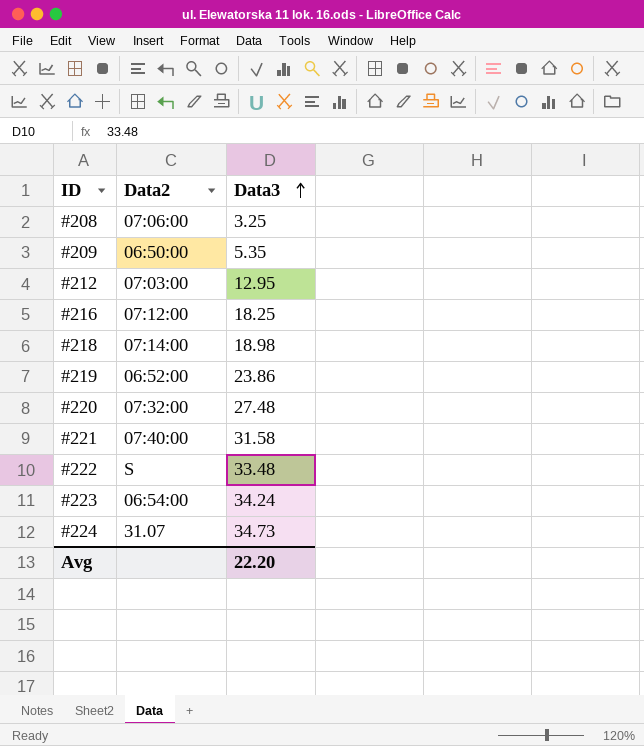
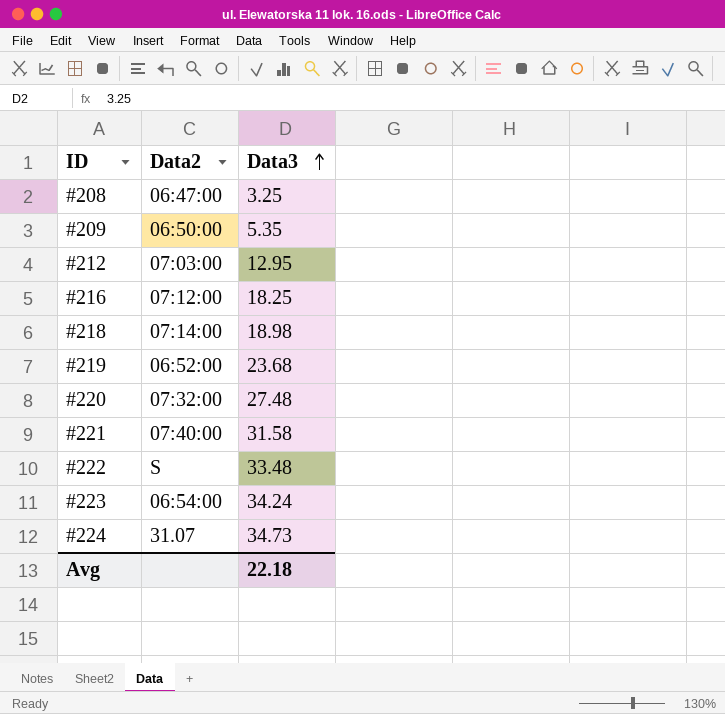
#208 | Data2: 07:06:00 -> 06:47:00
#219 | Data3: 23.86 -> 23.68
Avg | Data3: 22.20 -> 22.18

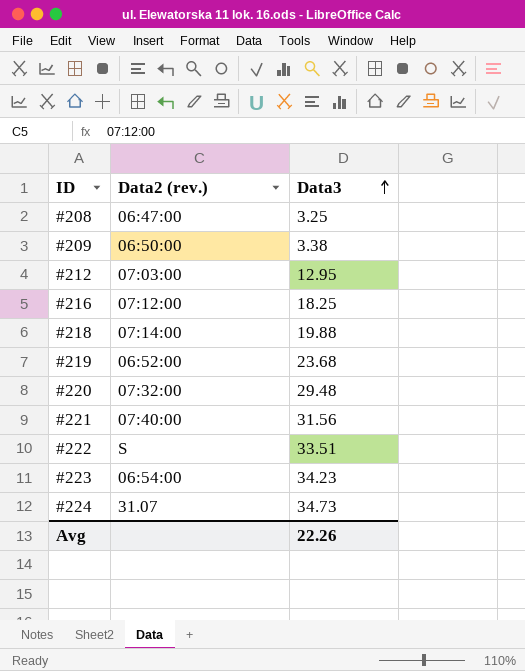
column name: Data2 -> Data2 (rev.)
#209 | Data3: 5.35 -> 3.38
#218 | Data3: 18.98 -> 19.88
#220 | Data3: 27.48 -> 29.48
#221 | Data3: 31.58 -> 31.56
#222 | Data3: 33.48 -> 33.51
#223 | Data3: 34.24 -> 34.23
Avg | Data3: 22.18 -> 22.26

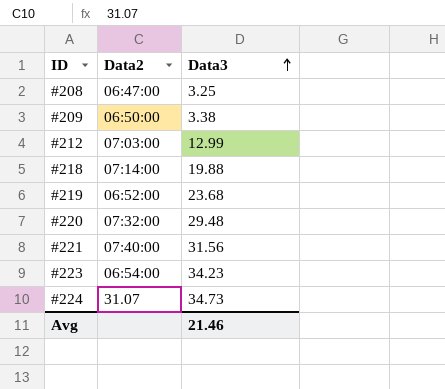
column name: Data2 (rev.) -> Data2
row #216: 07:12:00 | 18.25 -> none
row #222: S | 33.51 -> none
#212 | Data3: 12.95 -> 12.99
Avg | Data3: 22.26 -> 21.46

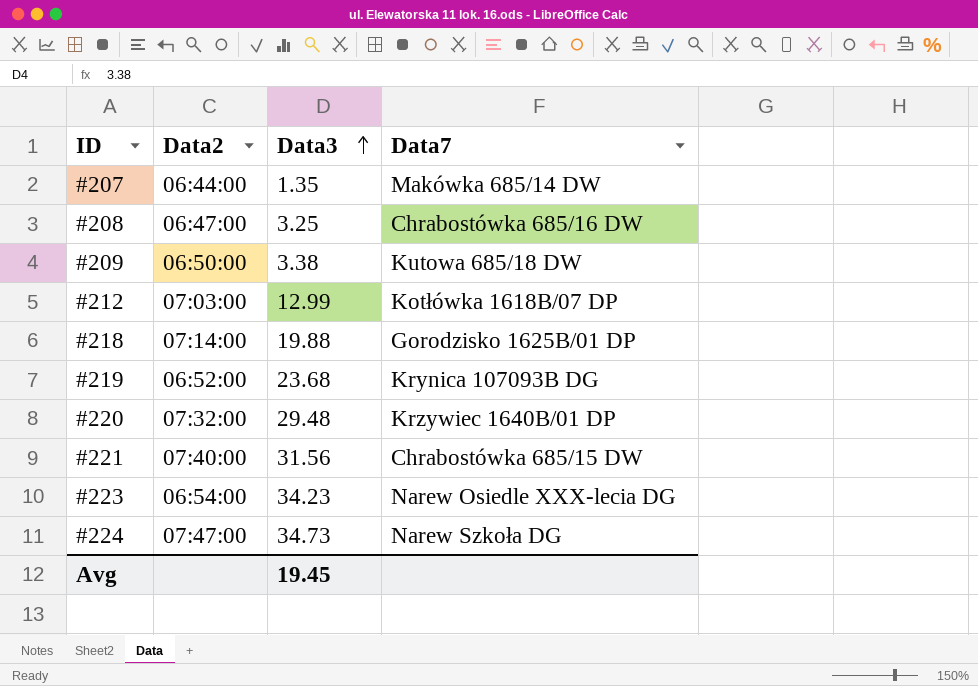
column Data7 | position: none -> 4
row #207: none -> 06:44:00 | 1.35 | Makówka 685/14 DW
#224 | Data2: 31.07 -> 07:47:00
Avg | Data3: 21.46 -> 19.45

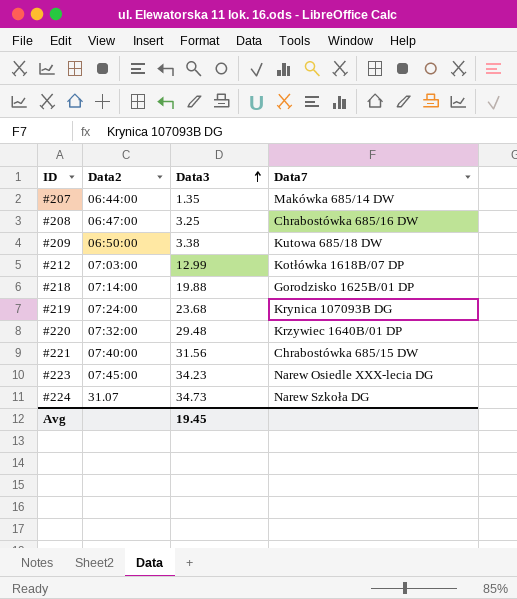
#219 | Data2: 06:52:00 -> 07:24:00
#223 | Data2: 06:54:00 -> 07:45:00
#224 | Data2: 07:47:00 -> 31.07

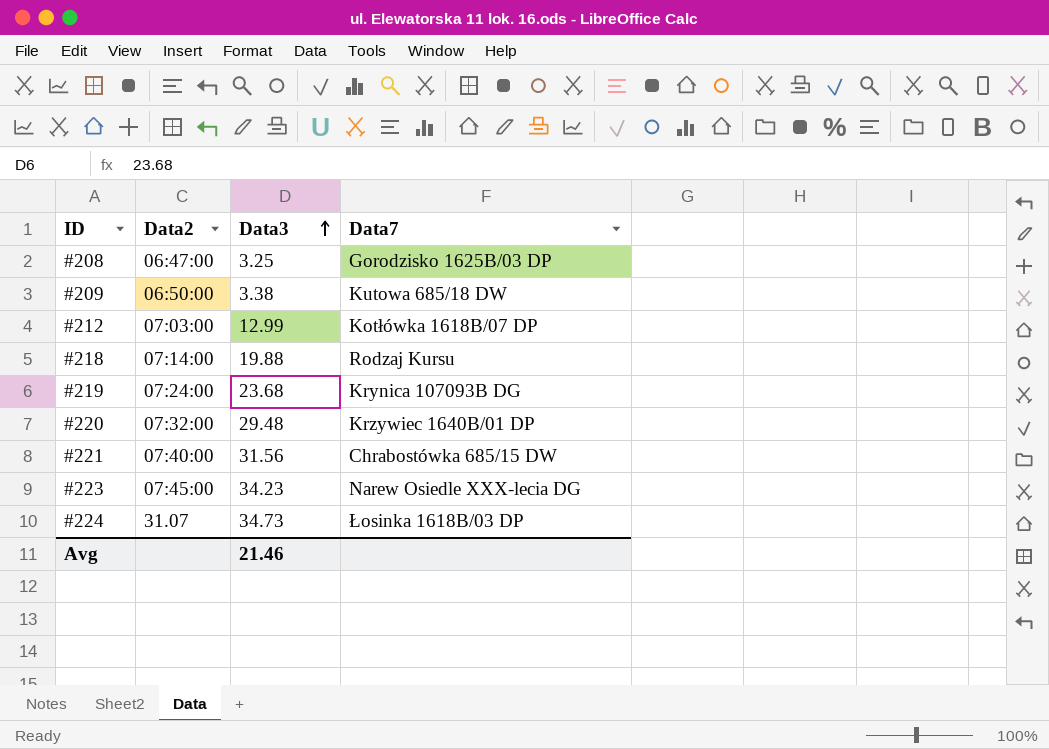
row #207: 06:44:00 | 1.35 | Makówka 685/14 DW -> none
#208 | Data7: Chrabostówka 685/16 DW -> Gorodzisko 1625B/03 DP
#218 | Data7: Gorodzisko 1625B/01 DP -> Rodzaj Kursu
#224 | Data7: Narew Szkoła DG -> Łosinka 1618B/03 DP
Avg | Data3: 19.45 -> 21.46

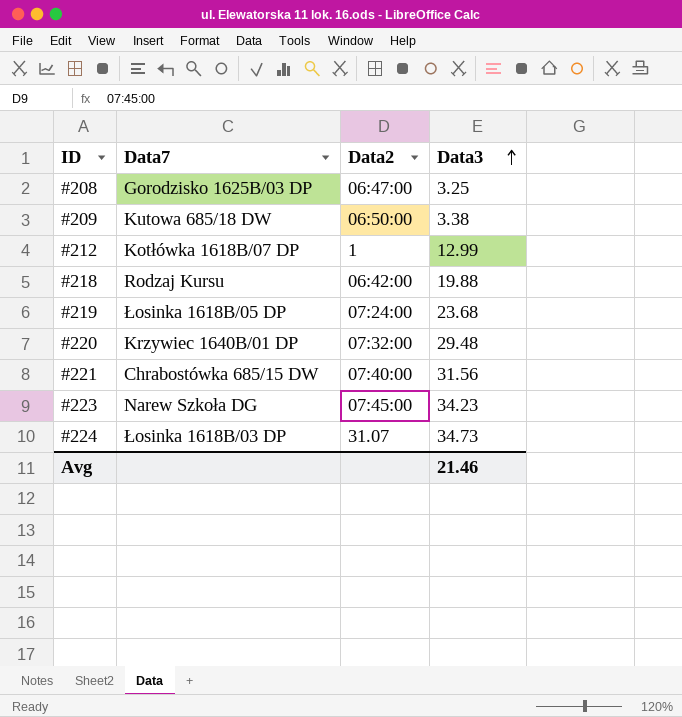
column Data7 | position: 4 -> 2
#212 | Data2: 07:03:00 -> 1
#218 | Data2: 07:14:00 -> 06:42:00
#219 | Data7: Krynica 107093B DG -> Łosinka 1618B/05 DP
#223 | Data7: Narew Osiedle XXX-lecia DG -> Narew Szkoła DG

